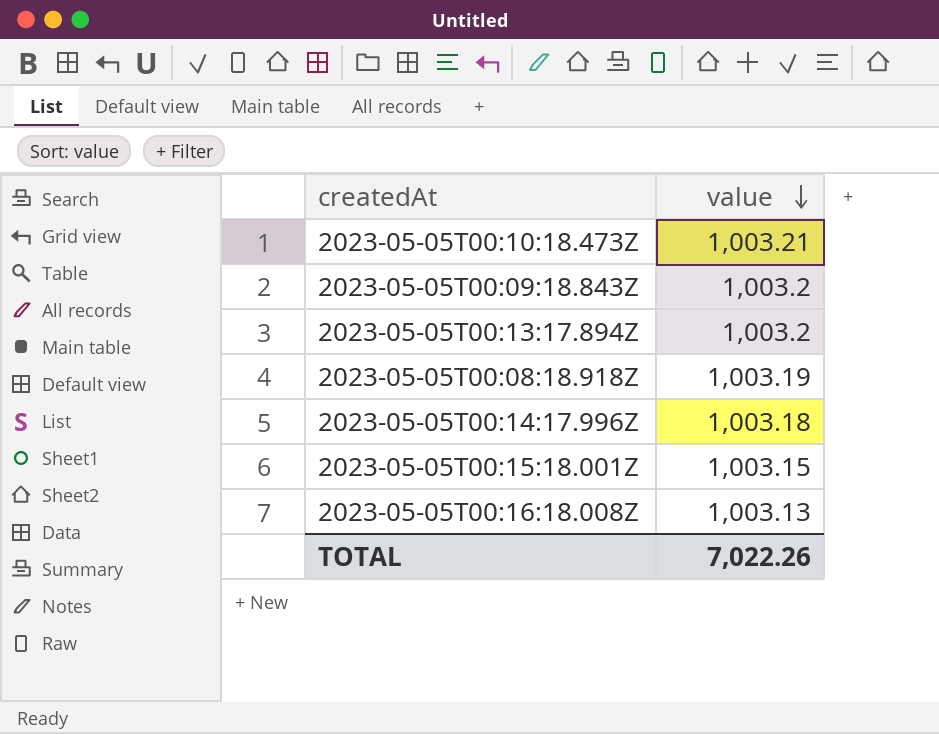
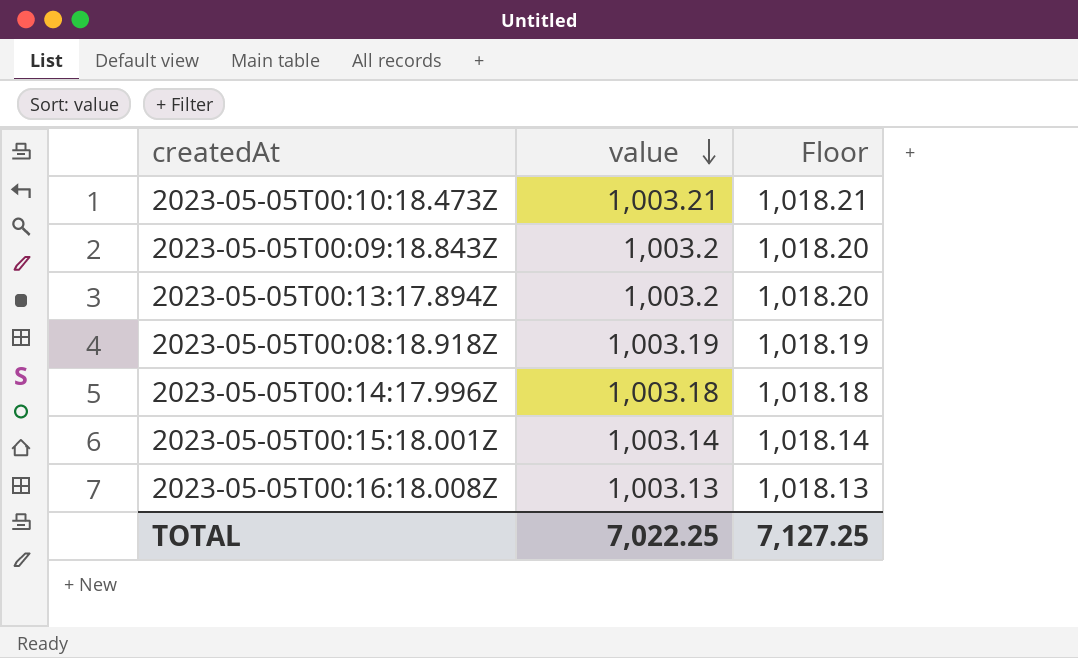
column Floor | formula: none -> [value] + 15
2023-05-05T00:15:18.001Z | value: 1,003.15 -> 1,003.14
TOTAL | value: 7,022.26 -> 7,022.25

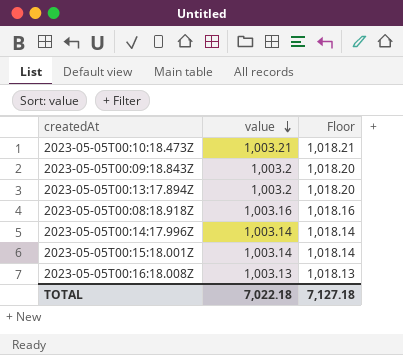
2023-05-05T00:08:18.918Z | value: 1,003.19 -> 1,003.16
2023-05-05T00:08:18.918Z | Floor: 1,018.19 -> 1,018.16
2023-05-05T00:14:17.996Z | value: 1,003.18 -> 1,003.14
2023-05-05T00:14:17.996Z | Floor: 1,018.18 -> 1,018.14
TOTAL | value: 7,022.25 -> 7,022.18
TOTAL | Floor: 7,127.25 -> 7,127.18

